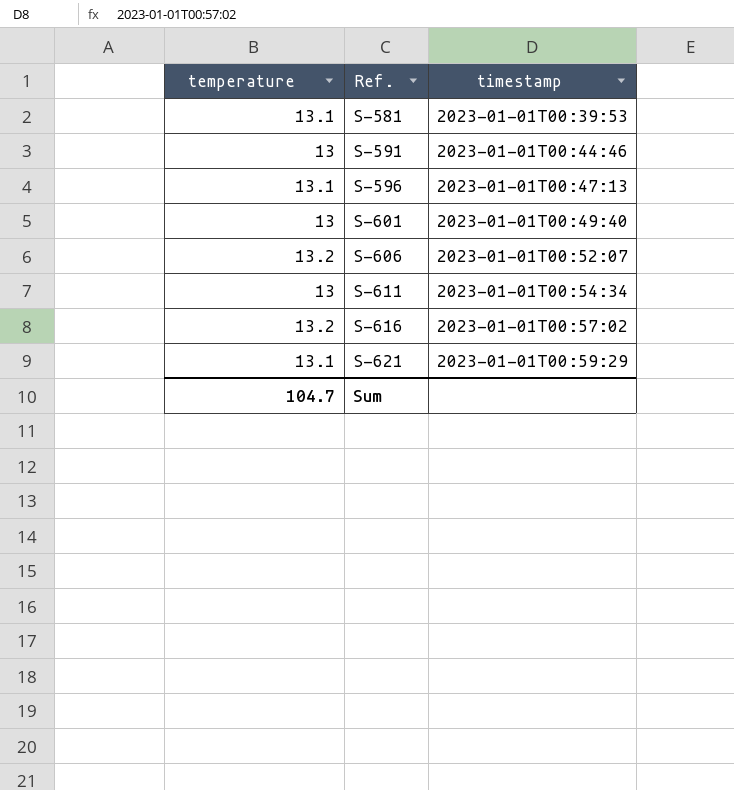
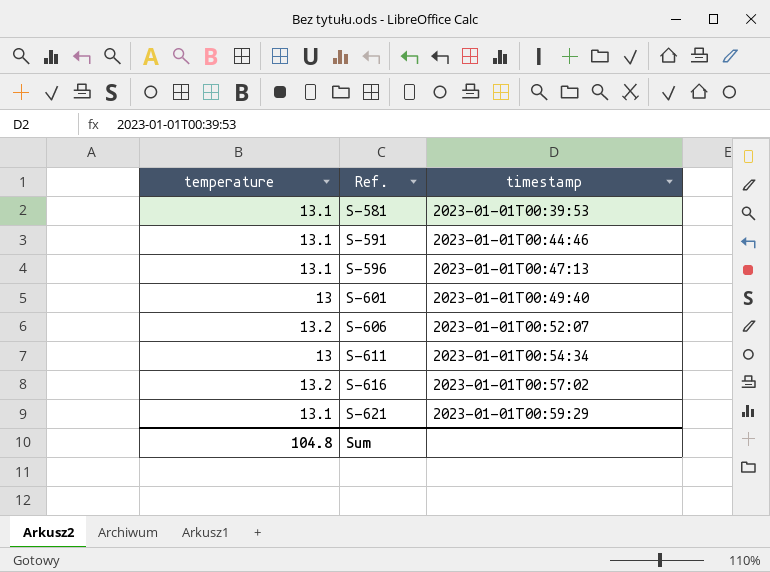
S-591 | temperature: 13 -> 13.1
Sum | temperature: 104.7 -> 104.8

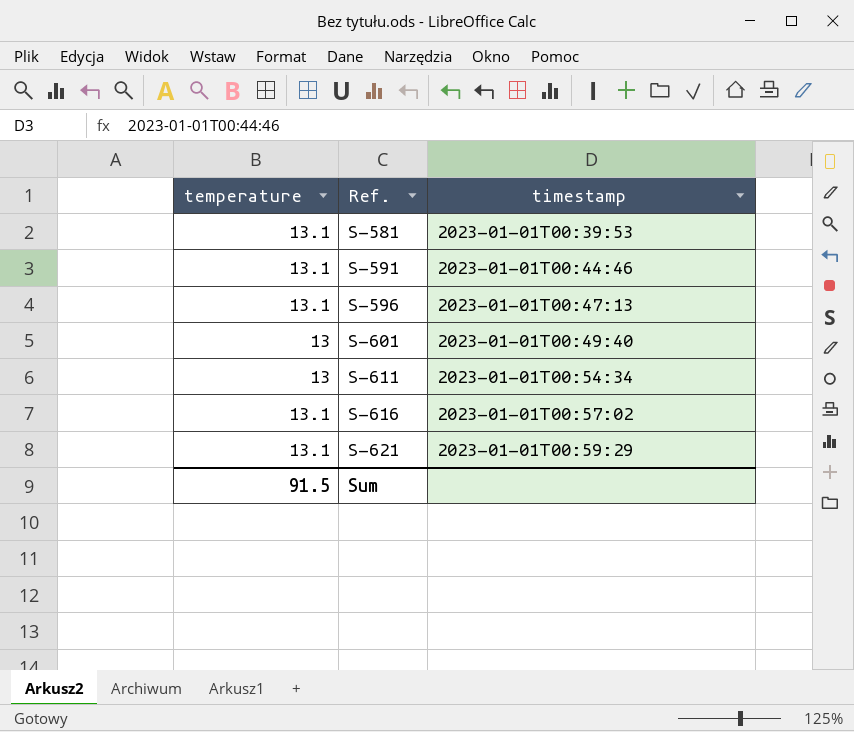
row S-606: 13.2 | 2023-01-01T00:52:07 -> none
S-616 | temperature: 13.2 -> 13.1
Sum | temperature: 104.8 -> 91.5

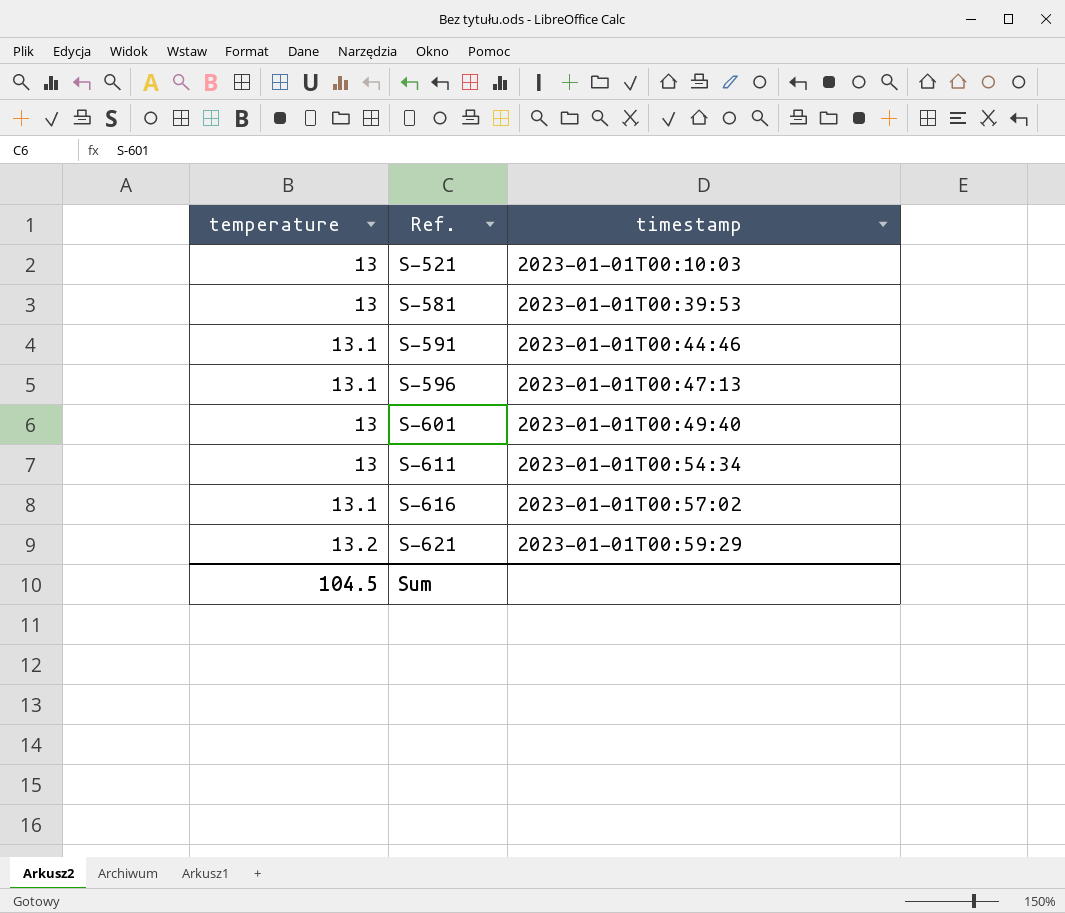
row S-521: none -> 13 | 2023-01-01T00:10:03
S-581 | temperature: 13.1 -> 13
S-621 | temperature: 13.1 -> 13.2
Sum | temperature: 91.5 -> 104.5

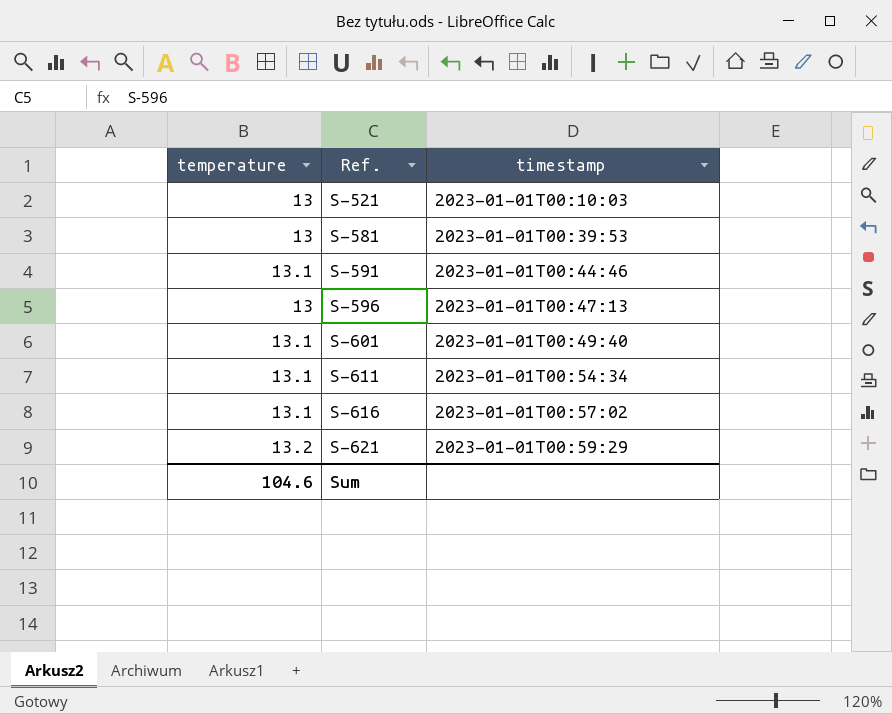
S-596 | temperature: 13.1 -> 13
S-601 | temperature: 13 -> 13.1
S-611 | temperature: 13 -> 13.1
Sum | temperature: 104.5 -> 104.6

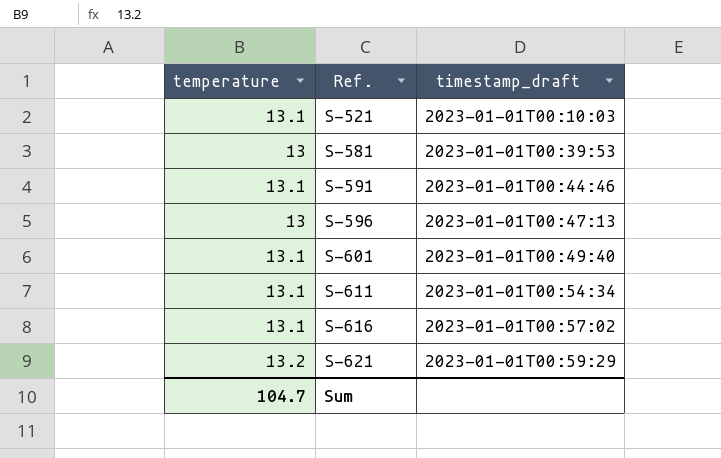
column name: timestamp -> timestamp_draft
S-521 | temperature: 13 -> 13.1
Sum | temperature: 104.6 -> 104.7

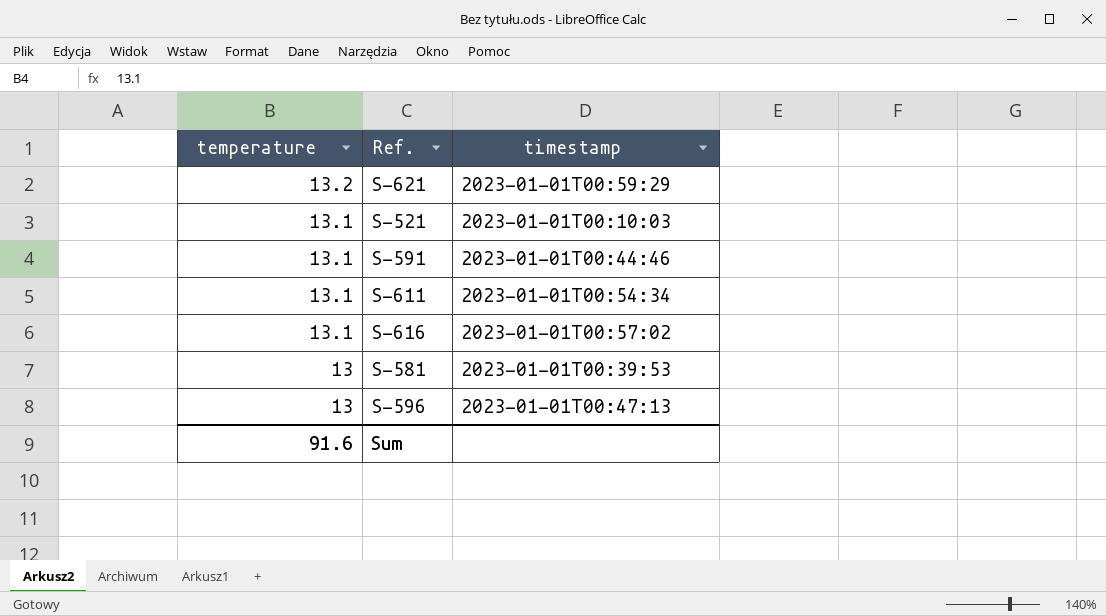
row order: Ref. ascending -> temperature descending
column name: timestamp_draft -> timestamp
row S-601: 13.1 | 2023-01-01T00:49:40 -> none
Sum | temperature: 104.7 -> 91.6

